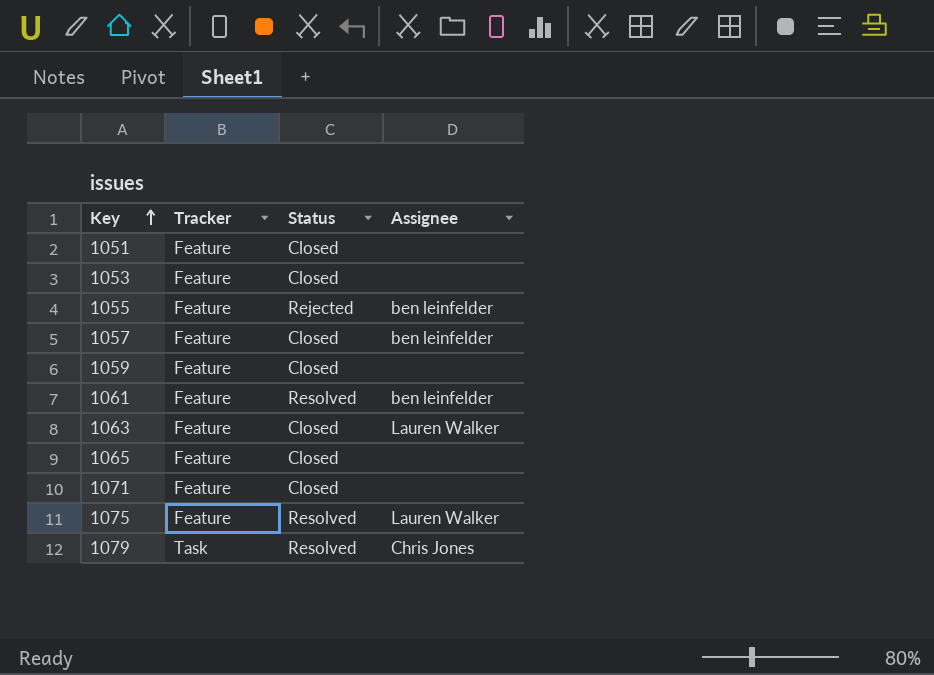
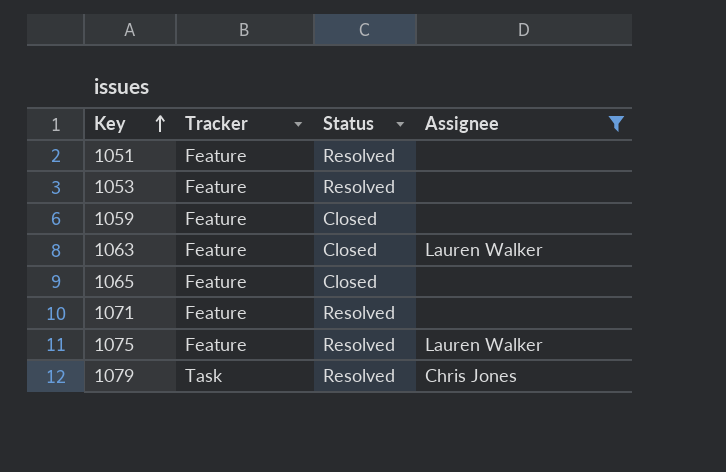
filter: none -> Assignee != ben leinfelder
1051 | Status: Closed -> Resolved
1053 | Status: Closed -> Resolved
1071 | Status: Closed -> Resolved

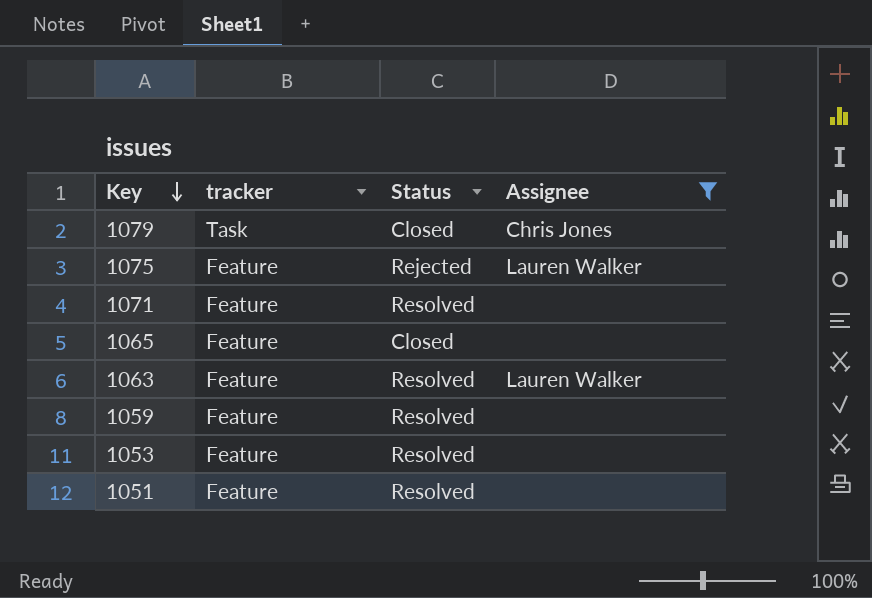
row order: Key ascending -> Key descending
column name: Tracker -> tracker
1079 | Status: Resolved -> Closed
1075 | Status: Resolved -> Rejected
1063 | Status: Closed -> Resolved
1059 | Status: Closed -> Resolved

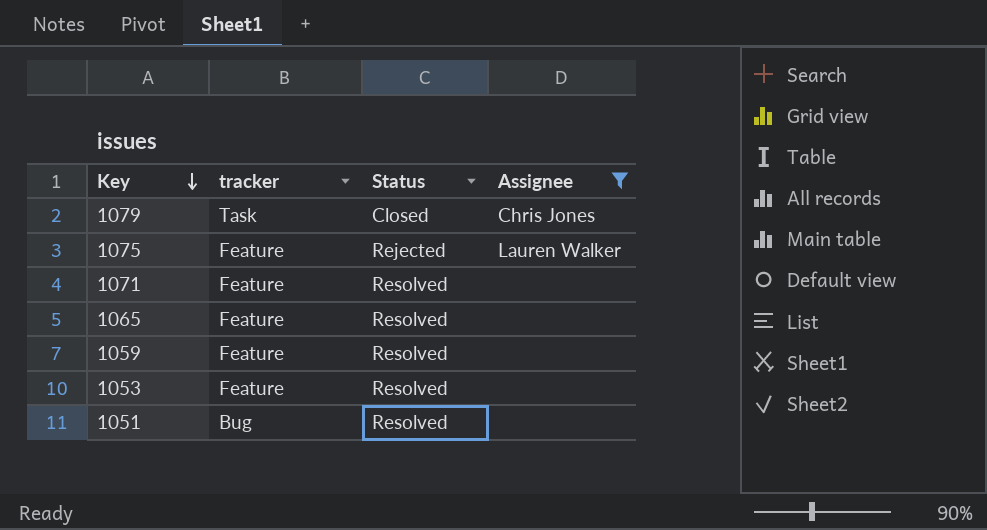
row 1063: Feature | Resolved | Lauren Walker -> none
1065 | Status: Closed -> Resolved
1051 | tracker: Feature -> Bug

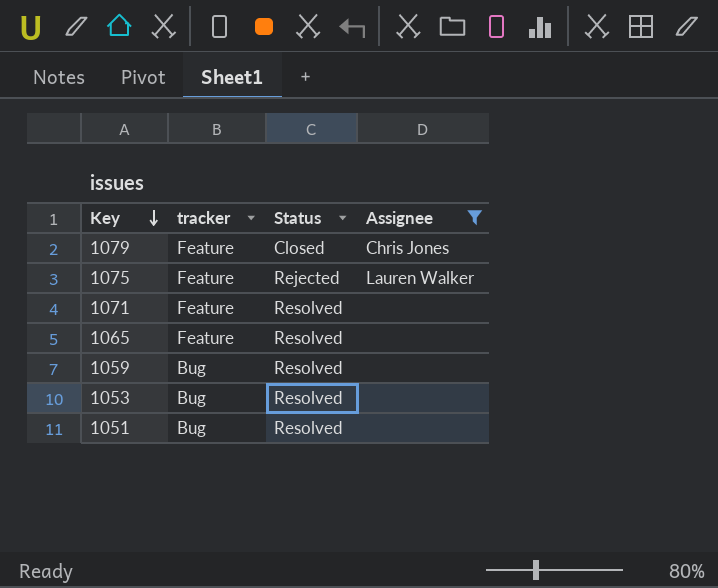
1079 | tracker: Task -> Feature
1059 | tracker: Feature -> Bug
1053 | tracker: Feature -> Bug

